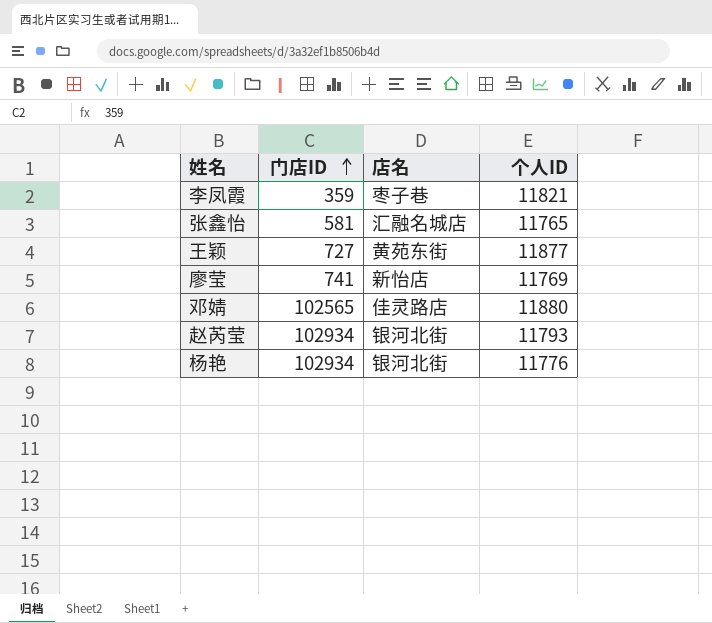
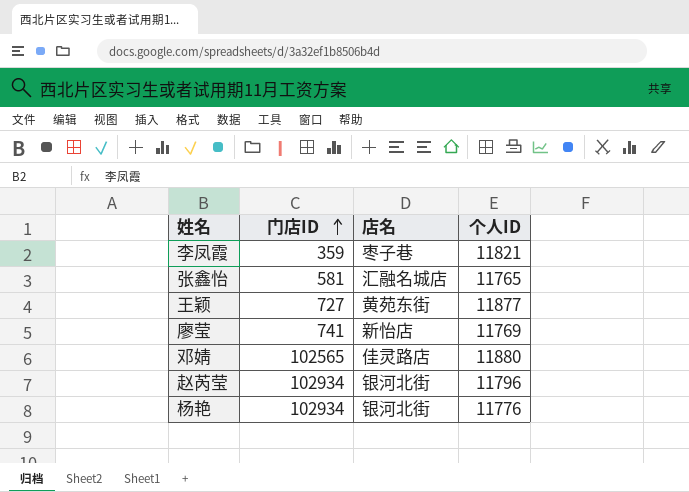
赵芮莹 | 个人ID: 11793 -> 11796

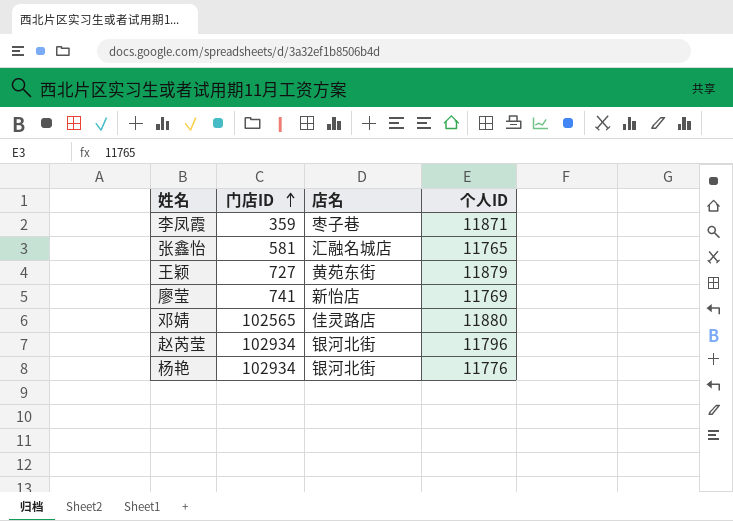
李凤霞 | 个人ID: 11821 -> 11871
王颖 | 个人ID: 11877 -> 11879

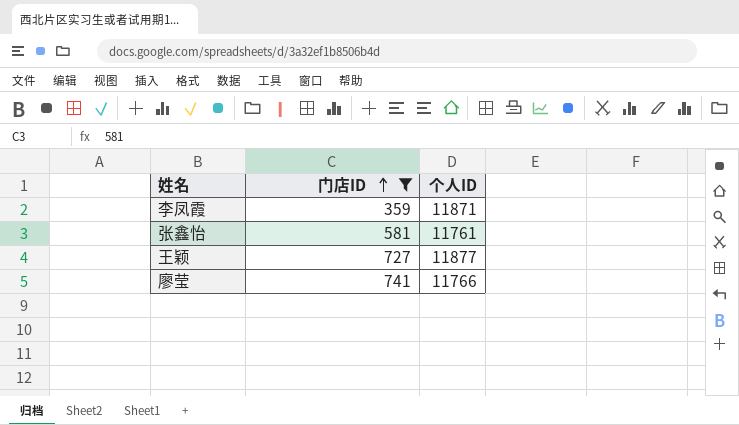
filter: none -> 门店ID <= 741
column 店名 | position: 3 -> none
张鑫怡 | 个人ID: 11765 -> 11761
王颖 | 个人ID: 11879 -> 11877
廖莹 | 个人ID: 11769 -> 11766

